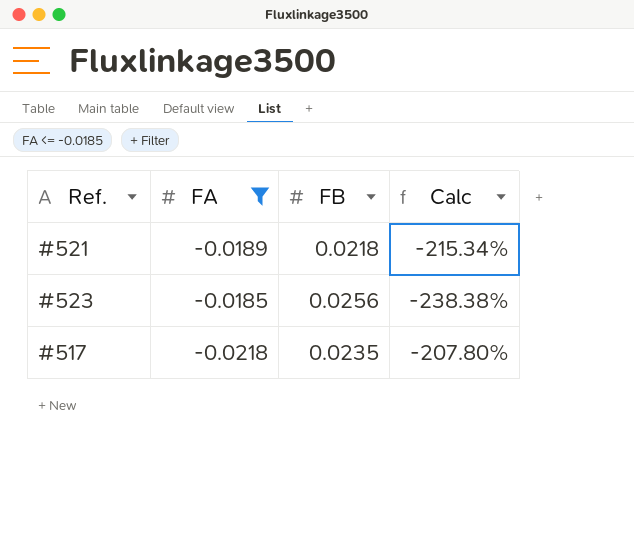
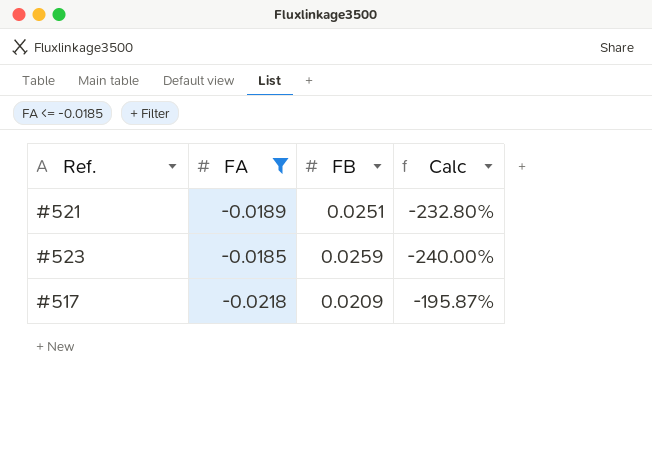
#521 | FB: 0.0218 -> 0.0251
#521 | Calc: -215.34% -> -232.80%
#523 | FB: 0.0256 -> 0.0259
#523 | Calc: -238.38% -> -240.00%
#517 | FB: 0.0235 -> 0.0209
#517 | Calc: -207.80% -> -195.87%

